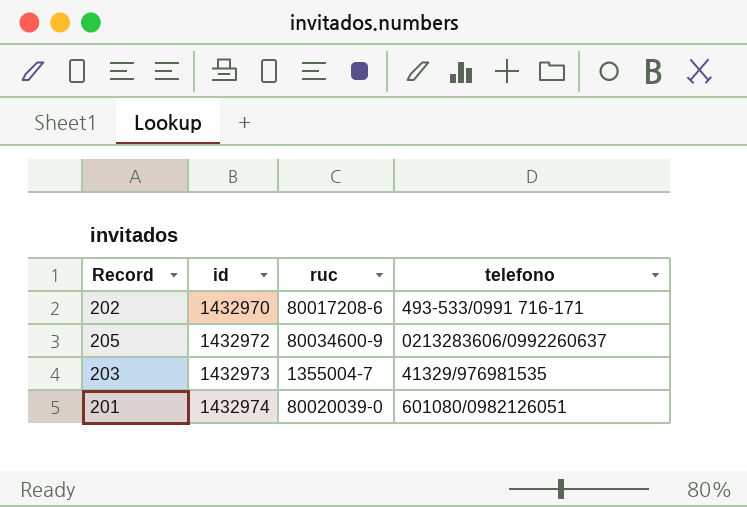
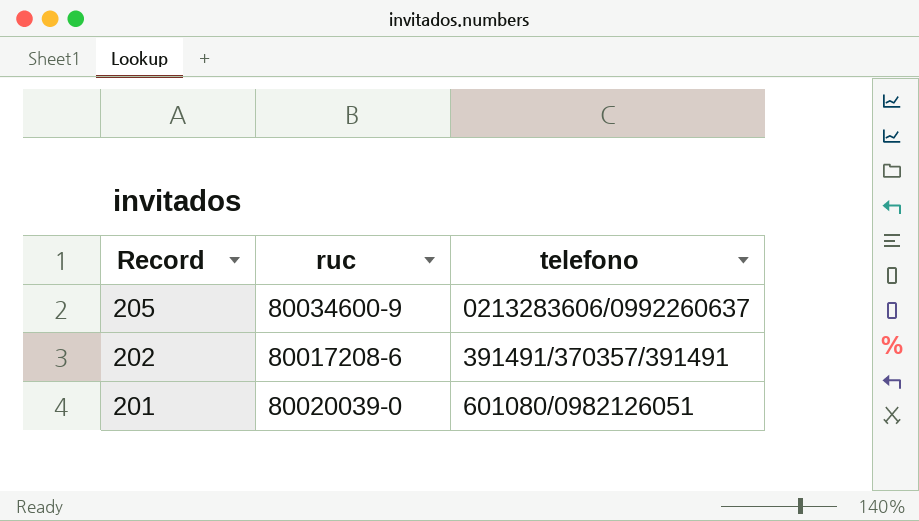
row order: id ascending -> Record descending
column id | position: 2 -> none
row 203: 1432973 | 1355004-7 | 41329/976981535 -> none
202 | telefono: 493-533/0991 716-171 -> 391491/370357/391491

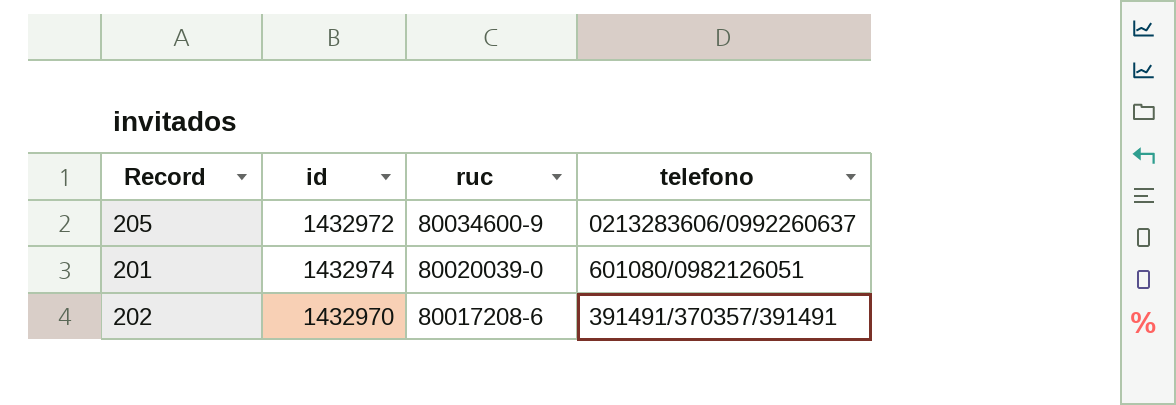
row order: Record descending -> ruc descending
column id | position: none -> 2

